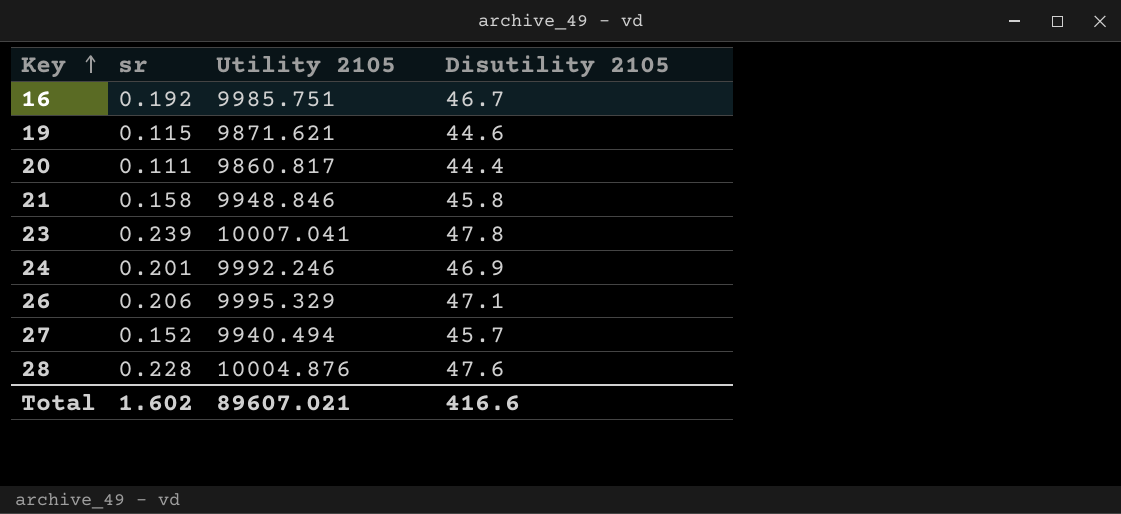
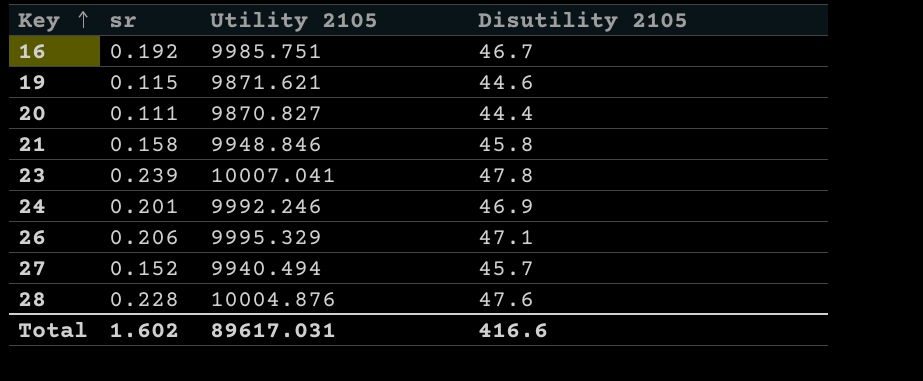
20 | Utility 2105: 9860.817 -> 9870.827
Total | Utility 2105: 89607.021 -> 89617.031

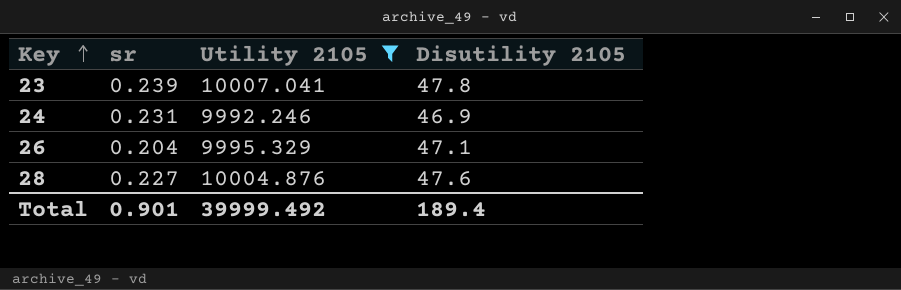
filter: none -> Utility 2105 >= 9992.246
24 | sr: 0.201 -> 0.231
26 | sr: 0.206 -> 0.204
28 | sr: 0.228 -> 0.227
Total | sr: 1.602 -> 0.901
Total | Utility 2105: 89617.031 -> 39999.492
Total | Disutility 2105: 416.6 -> 189.4

